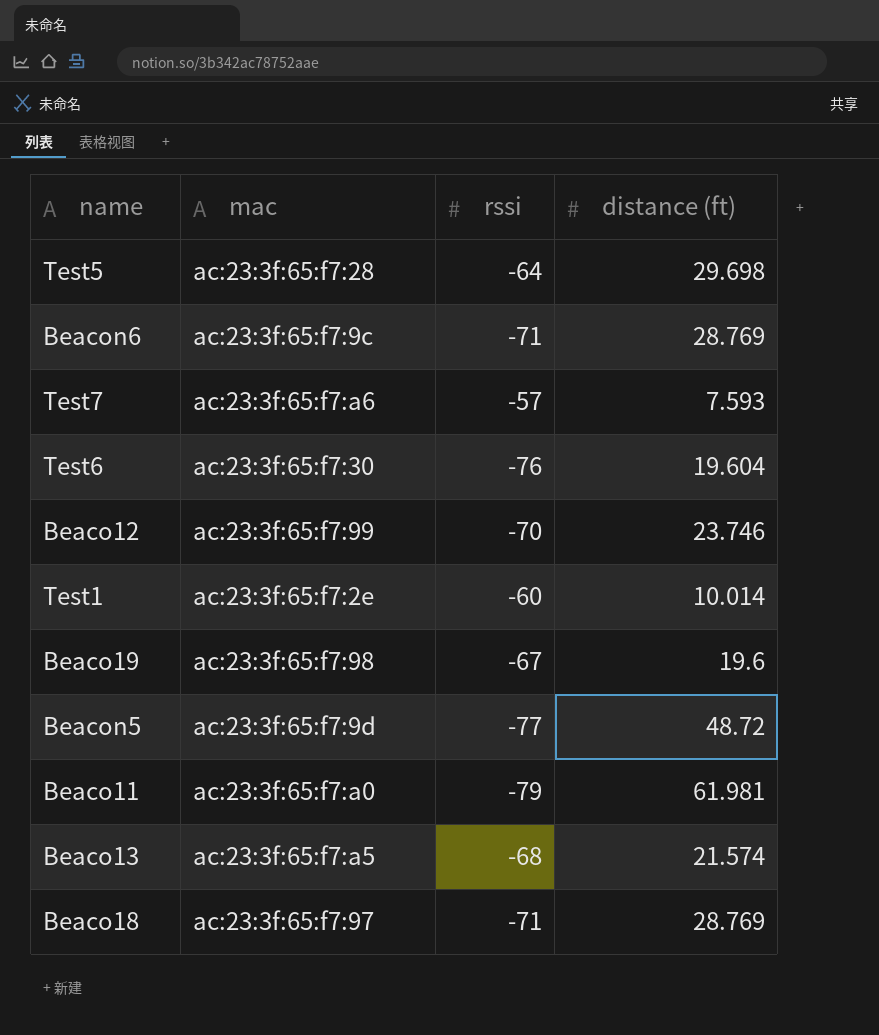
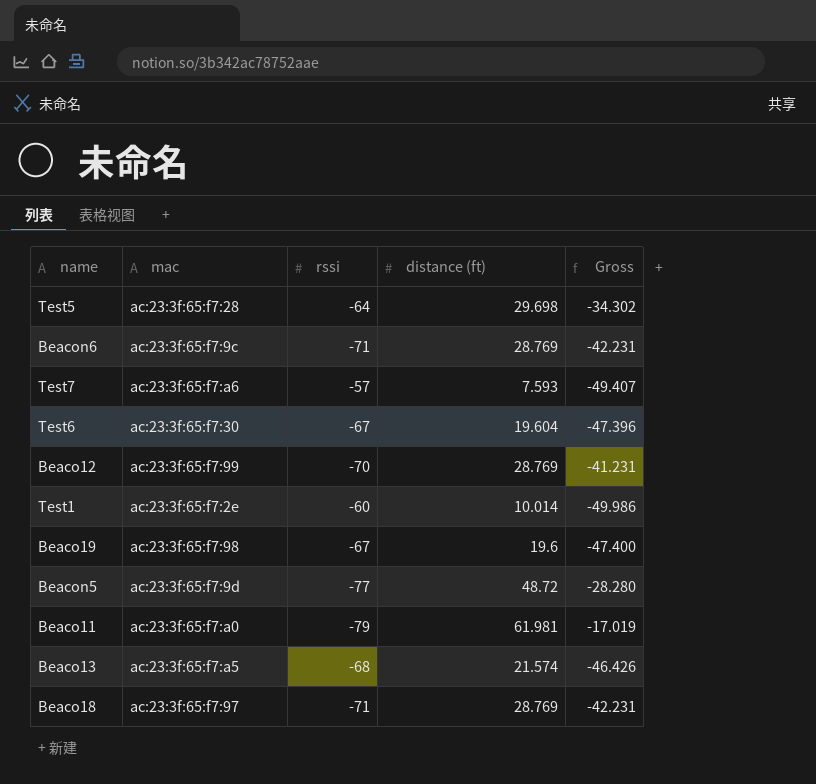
column Gross | formula: none -> [rssi] + [distance (ft)]
Test6 | rssi: -76 -> -67
Beaco12 | distance (ft): 23.746 -> 28.769

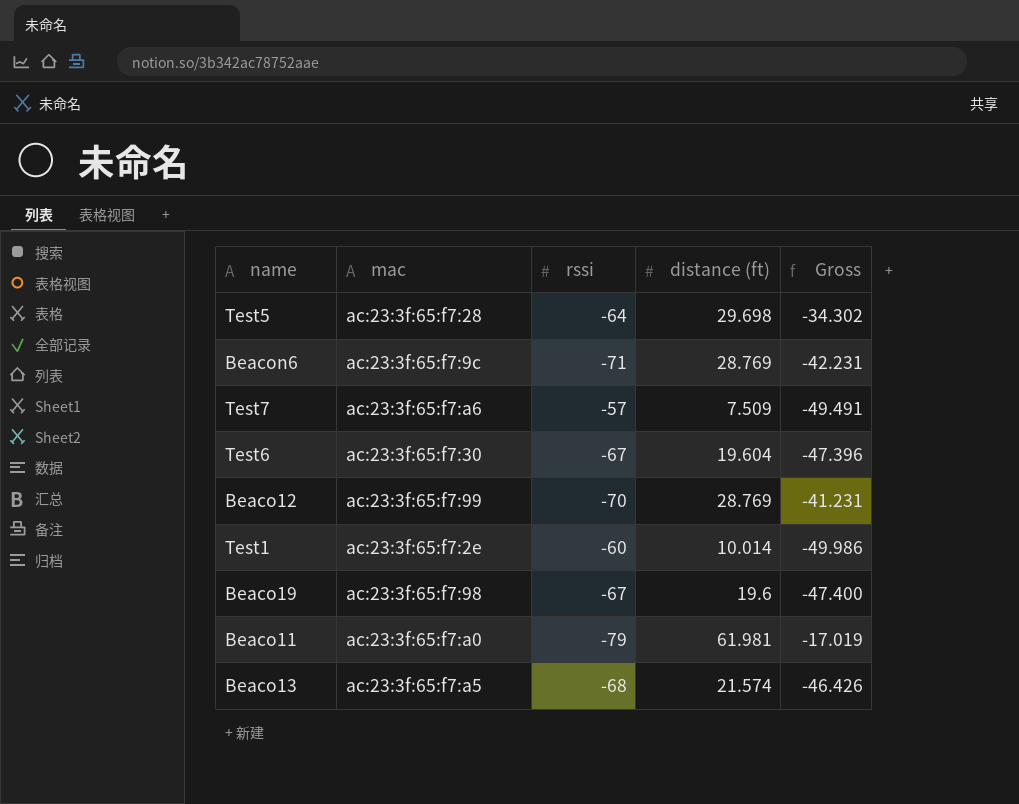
row Beacon5: ac:23:3f:65:f7:9d | -77 | 48.72 | -28.280 -> none
row Beaco18: ac:23:3f:65:f7:97 | -71 | 28.769 | -42.231 -> none
Test7 | distance (ft): 7.593 -> 7.509
Test7 | Gross: -49.407 -> -49.491

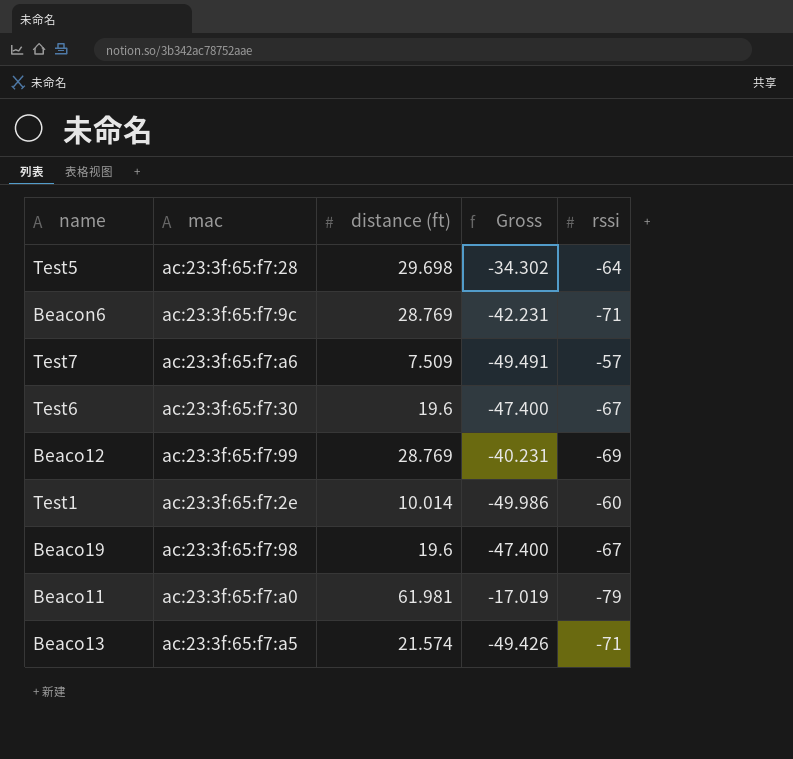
column rssi | position: 3 -> 5
Test6 | distance (ft): 19.604 -> 19.6
Test6 | Gross: -47.396 -> -47.400
Beaco12 | Gross: -41.231 -> -40.231
Beaco12 | rssi: -70 -> -69
Beaco13 | Gross: -46.426 -> -49.426
Beaco13 | rssi: -68 -> -71

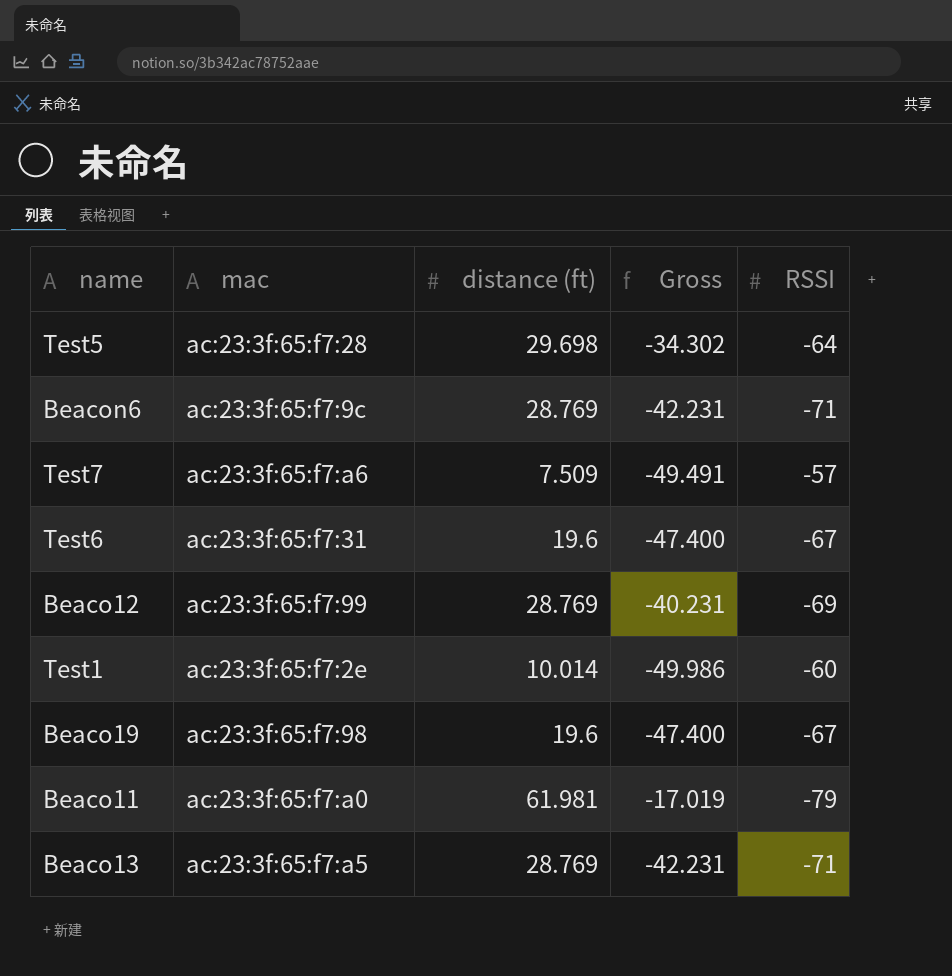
column name: rssi -> RSSI
Test6 | mac: ac:23:3f:65:f7:30 -> ac:23:3f:65:f7:31
Beaco13 | distance (ft): 21.574 -> 28.769
Beaco13 | Gross: -49.426 -> -42.231

